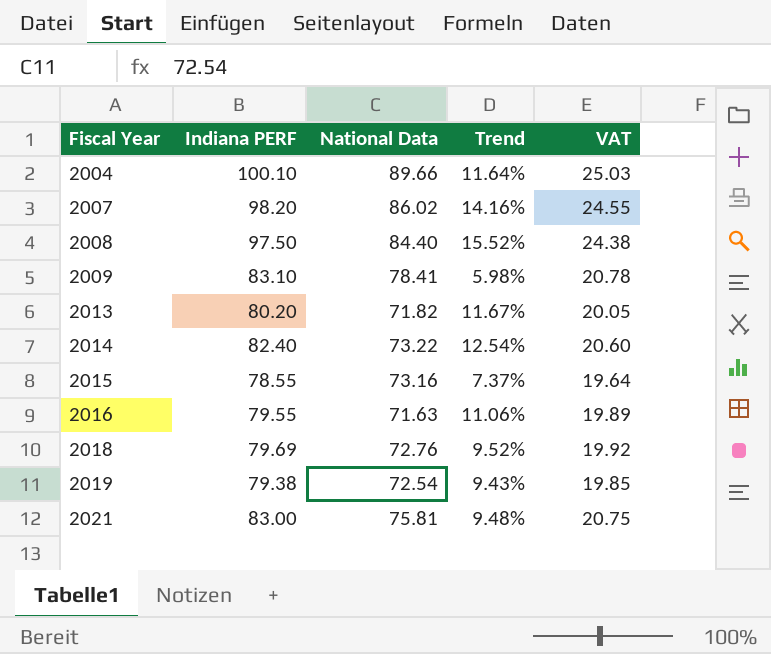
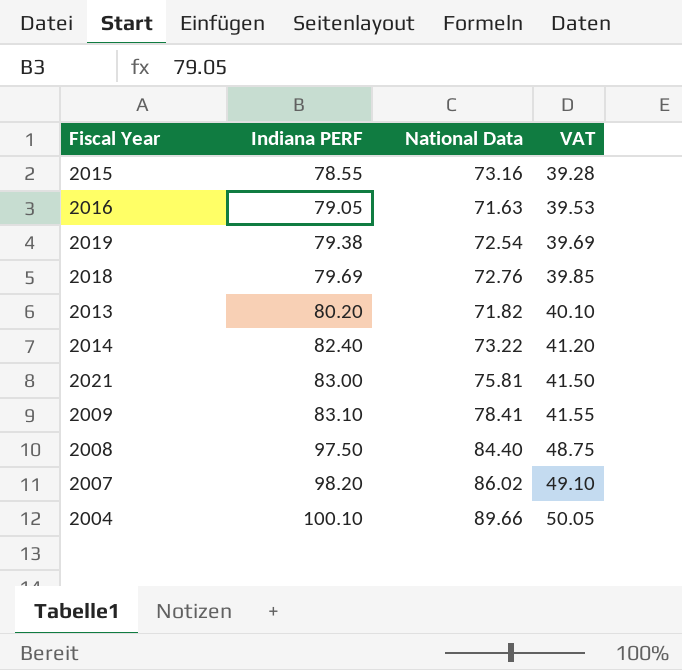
row order: Fiscal Year ascending -> Indiana PERF ascending
column Trend | formula: ([Indiana PERF] - [National Data]) / [National Data] -> none
column VAT | formula: [Indiana PERF] * 0.25 -> [Indiana PERF] * 0.5
2016 | Indiana PERF: 79.55 -> 79.05

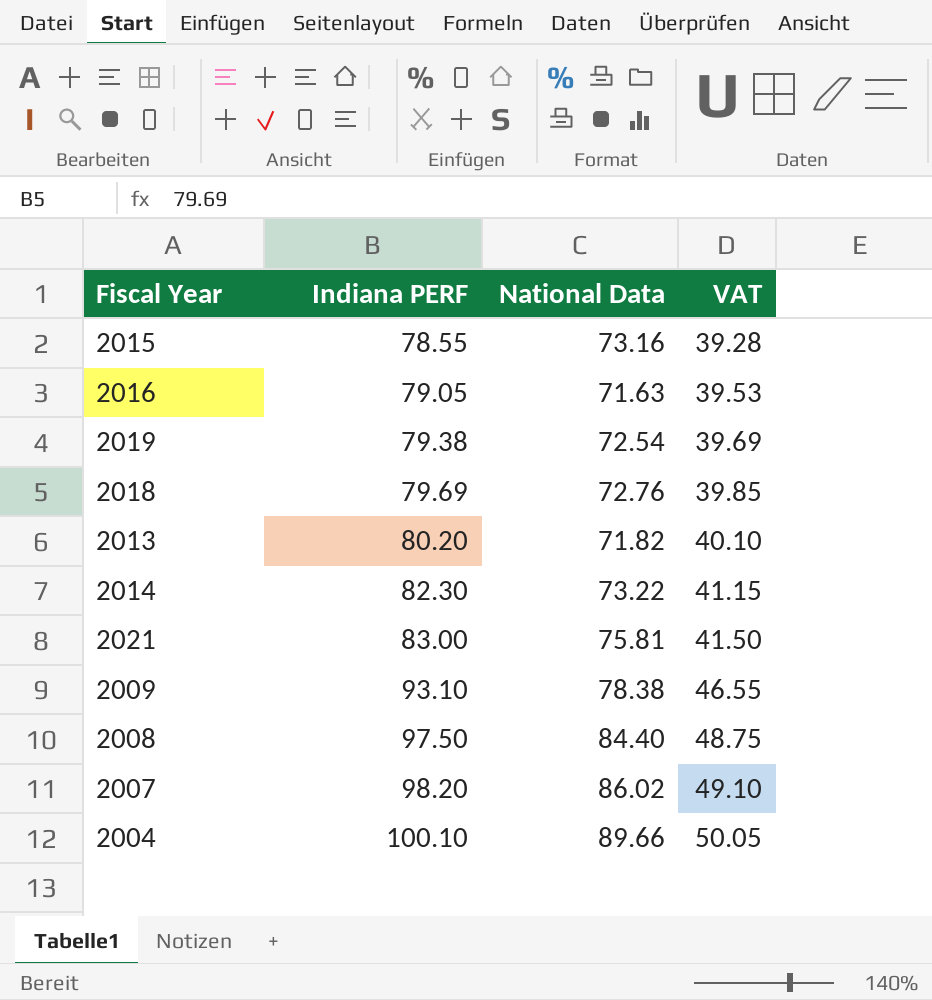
2014 | Indiana PERF: 82.40 -> 82.30
2014 | VAT: 41.20 -> 41.15
2009 | Indiana PERF: 83.10 -> 93.10
2009 | National Data: 78.41 -> 78.38
2009 | VAT: 41.55 -> 46.55

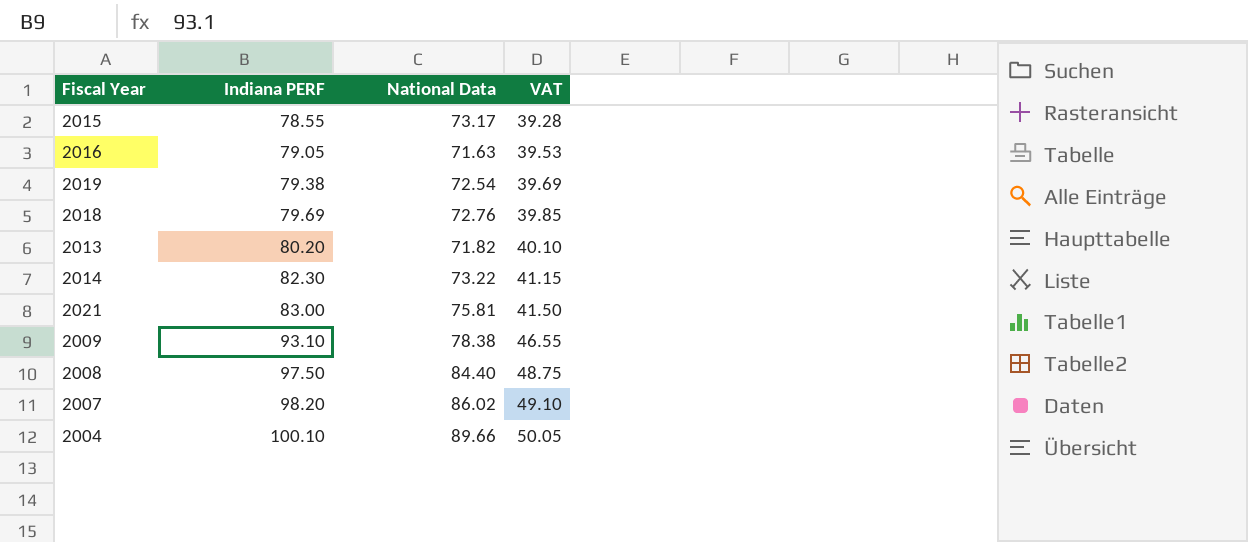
2015 | National Data: 73.16 -> 73.17

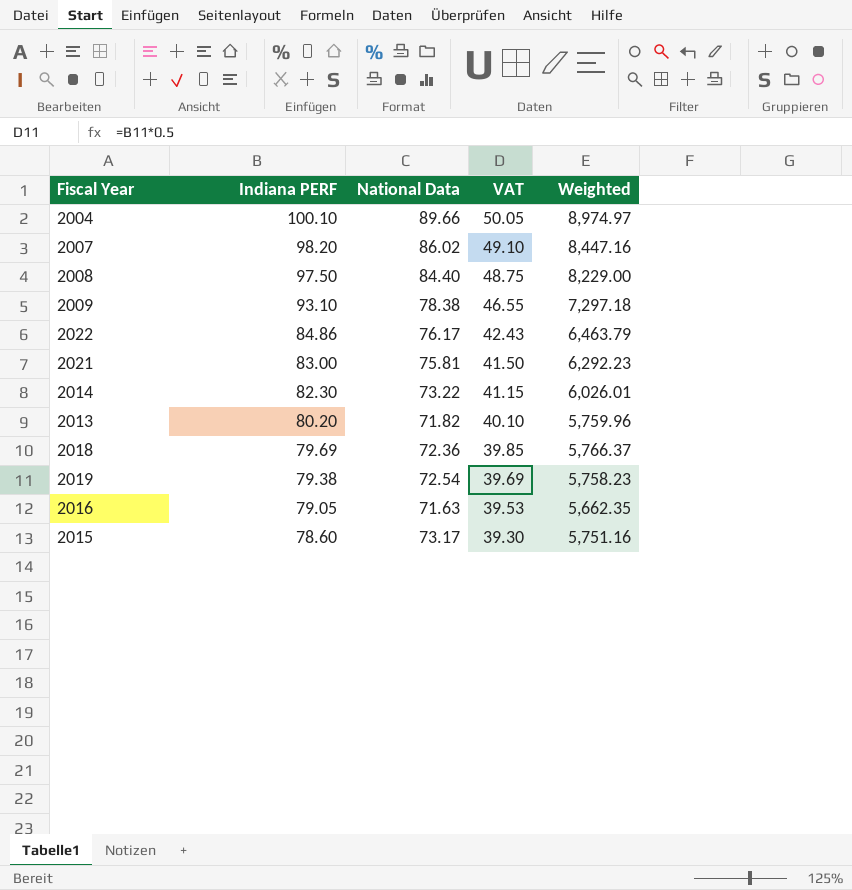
row order: Indiana PERF ascending -> Indiana PERF descending
column Weighted | formula: none -> [Indiana PERF] * [National Data]
row 2022: none -> 84.86 | 76.17 | 42.43 | 6,463.79
2018 | National Data: 72.76 -> 72.36
2015 | Indiana PERF: 78.55 -> 78.60
2015 | VAT: 39.28 -> 39.30

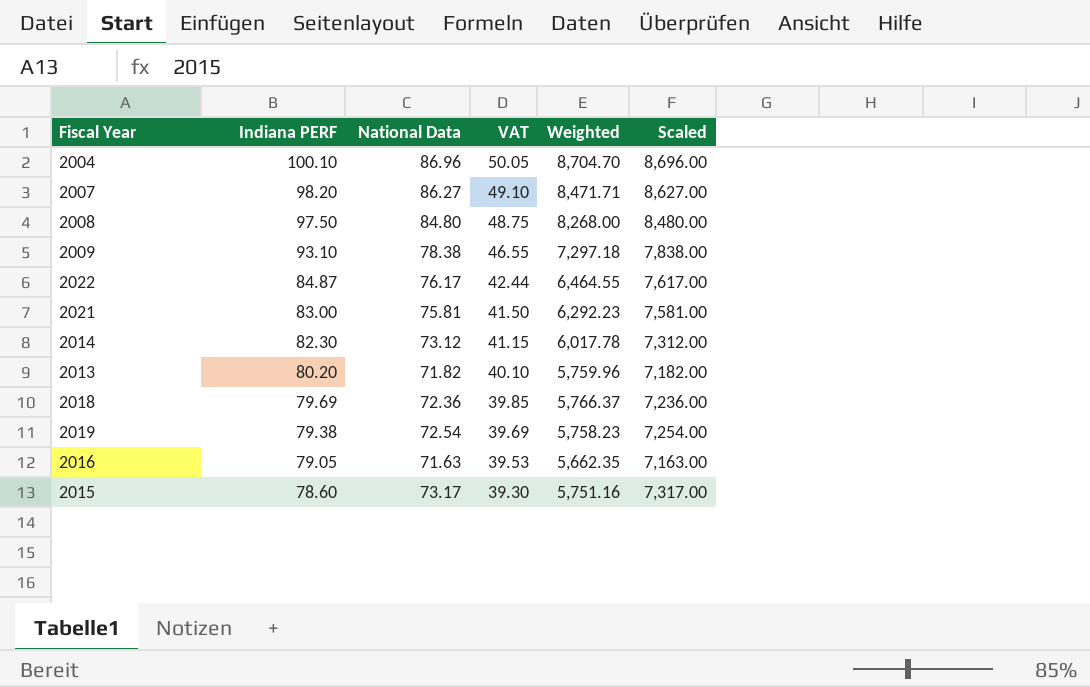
column Scaled | formula: none -> [National Data] * 100
2004 | National Data: 89.66 -> 86.96
2004 | Weighted: 8,974.97 -> 8,704.70
2007 | National Data: 86.02 -> 86.27
2007 | Weighted: 8,447.16 -> 8,471.71
2008 | National Data: 84.40 -> 84.80
2008 | Weighted: 8,229.00 -> 8,268.00
2022 | Indiana PERF: 84.86 -> 84.87
2022 | VAT: 42.43 -> 42.44
2022 | Weighted: 6,463.79 -> 6,464.55
2014 | National Data: 73.22 -> 73.12
2014 | Weighted: 6,026.01 -> 6,017.78

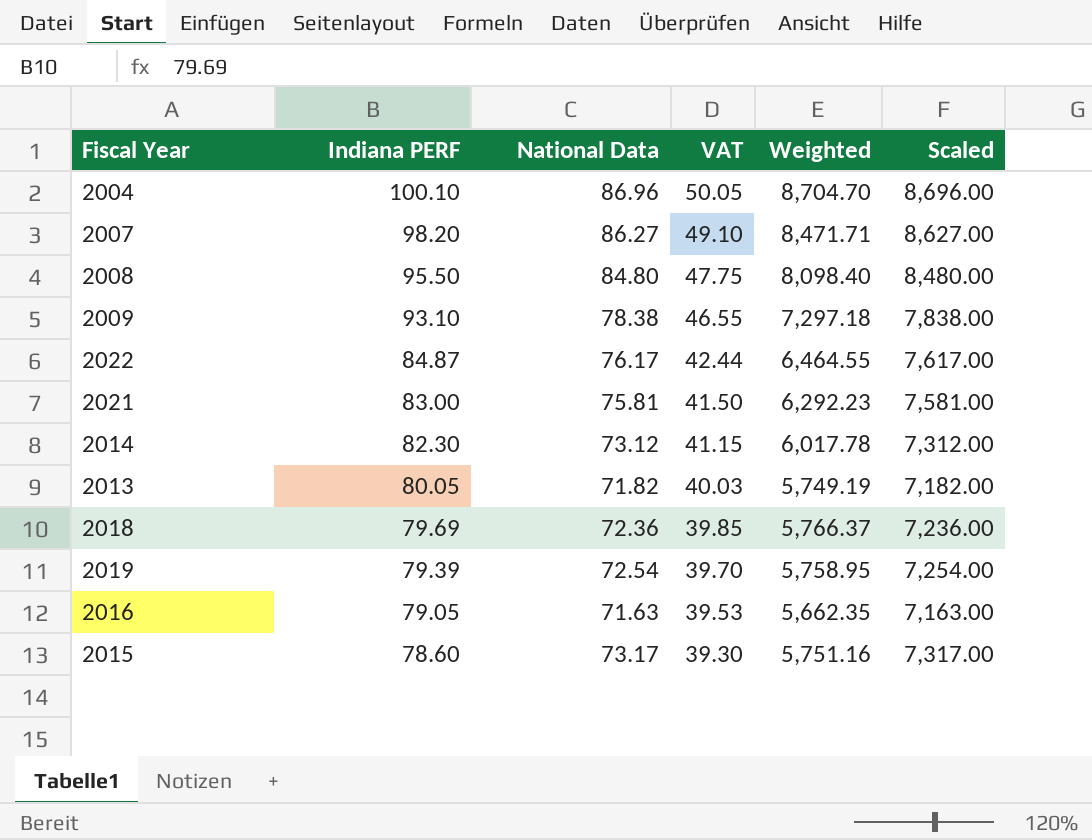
2008 | Indiana PERF: 97.50 -> 95.50
2008 | VAT: 48.75 -> 47.75
2008 | Weighted: 8,268.00 -> 8,098.40
2013 | Indiana PERF: 80.20 -> 80.05
2013 | VAT: 40.10 -> 40.03
2013 | Weighted: 5,759.96 -> 5,749.19
2019 | Indiana PERF: 79.38 -> 79.39
2019 | VAT: 39.69 -> 39.70
2019 | Weighted: 5,758.23 -> 5,758.95

